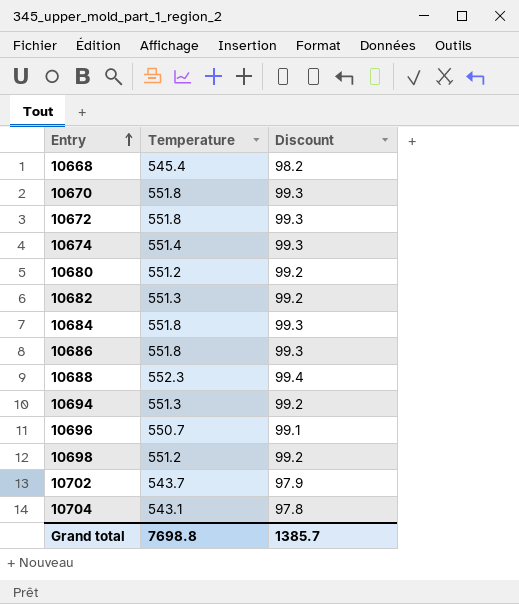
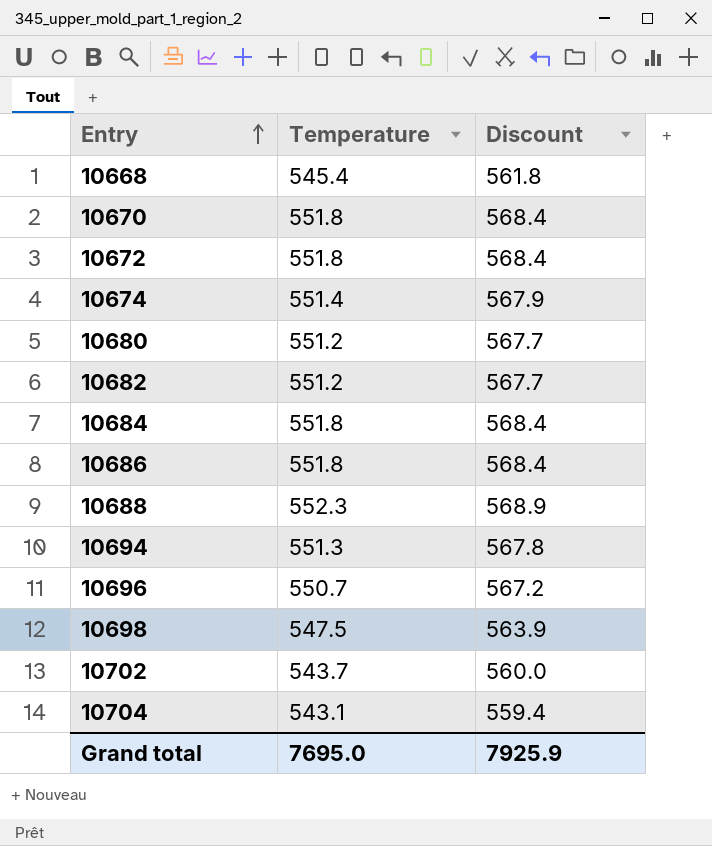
column Discount | formula: [Temperature] * 0.18 -> [Temperature] * 1.03
10682 | Temperature: 551.3 -> 551.2
10698 | Temperature: 551.2 -> 547.5
Grand total | Temperature: 7698.8 -> 7695.0
Grand total | Discount: 1385.7 -> 7925.9

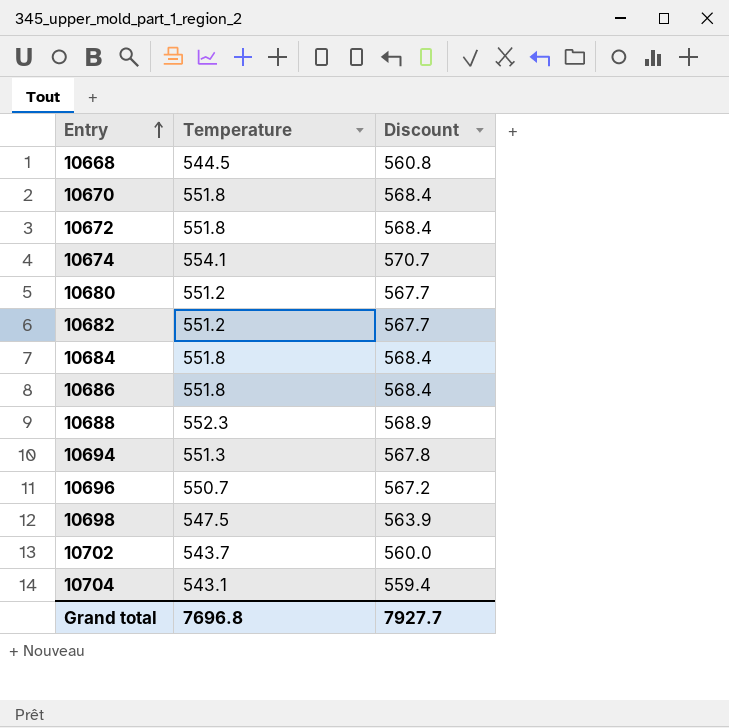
10668 | Temperature: 545.4 -> 544.5
10668 | Discount: 561.8 -> 560.8
10674 | Temperature: 551.4 -> 554.1
10674 | Discount: 567.9 -> 570.7
Grand total | Temperature: 7695.0 -> 7696.8
Grand total | Discount: 7925.9 -> 7927.7

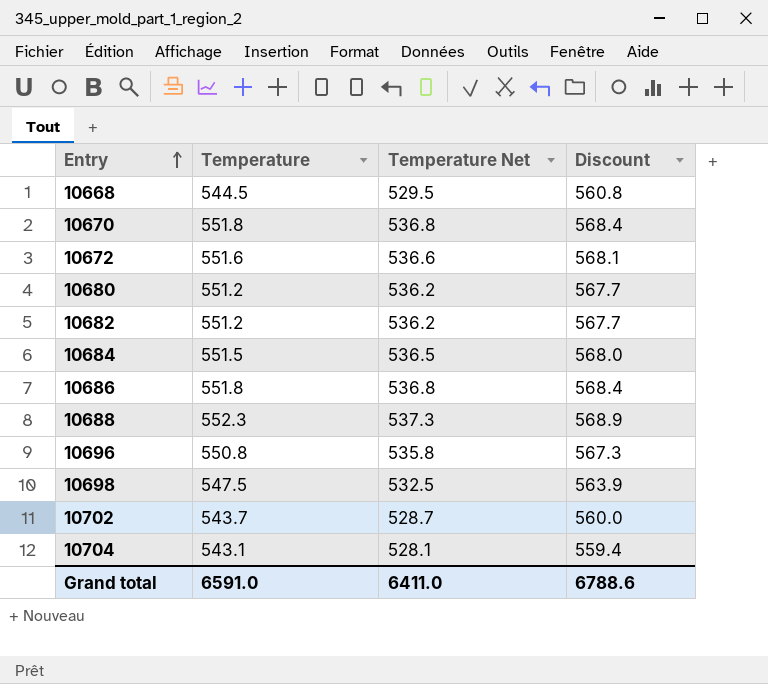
column Temperature Net | formula: none -> [Temperature] - 15
row 10674: 554.1 | 570.7 -> none
row 10694: 551.3 | 567.8 -> none
10672 | Temperature: 551.8 -> 551.6
10672 | Discount: 568.4 -> 568.1
10684 | Temperature: 551.8 -> 551.5
10684 | Discount: 568.4 -> 568.0
10696 | Temperature: 550.7 -> 550.8
10696 | Discount: 567.2 -> 567.3
Grand total | Temperature: 7696.8 -> 6591.0
Grand total | Discount: 7927.7 -> 6788.6

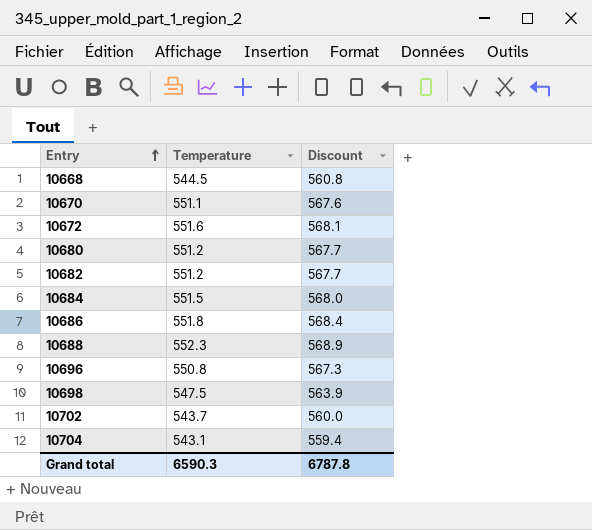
column Temperature Net | formula: [Temperature] - 15 -> none
10670 | Temperature: 551.8 -> 551.1
10670 | Discount: 568.4 -> 567.6
Grand total | Temperature: 6591.0 -> 6590.3
Grand total | Discount: 6788.6 -> 6787.8

